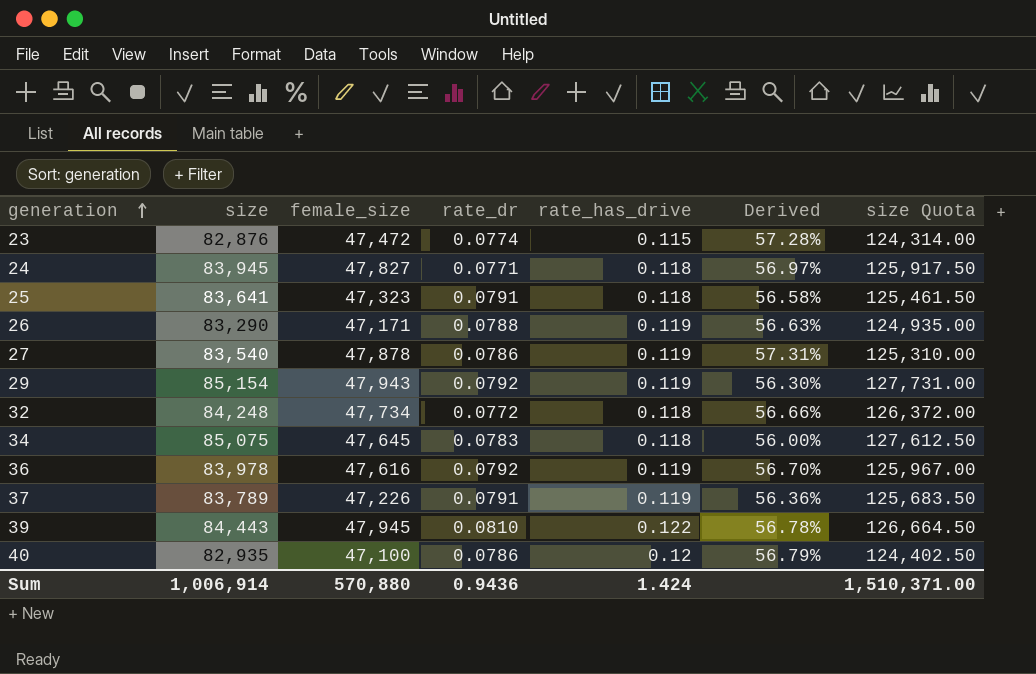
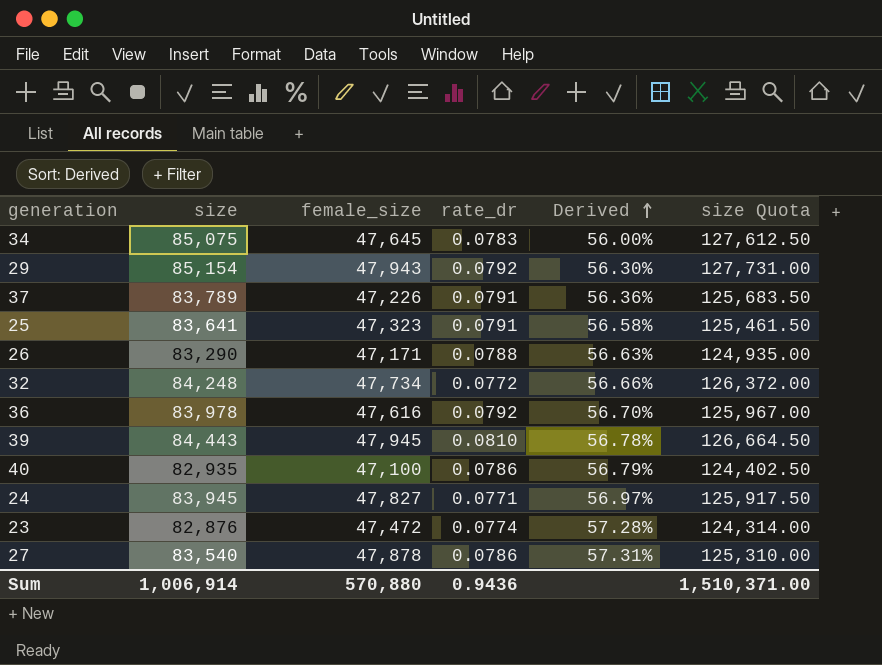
row order: generation ascending -> Derived ascending
column rate_has_drive | position: 5 -> none

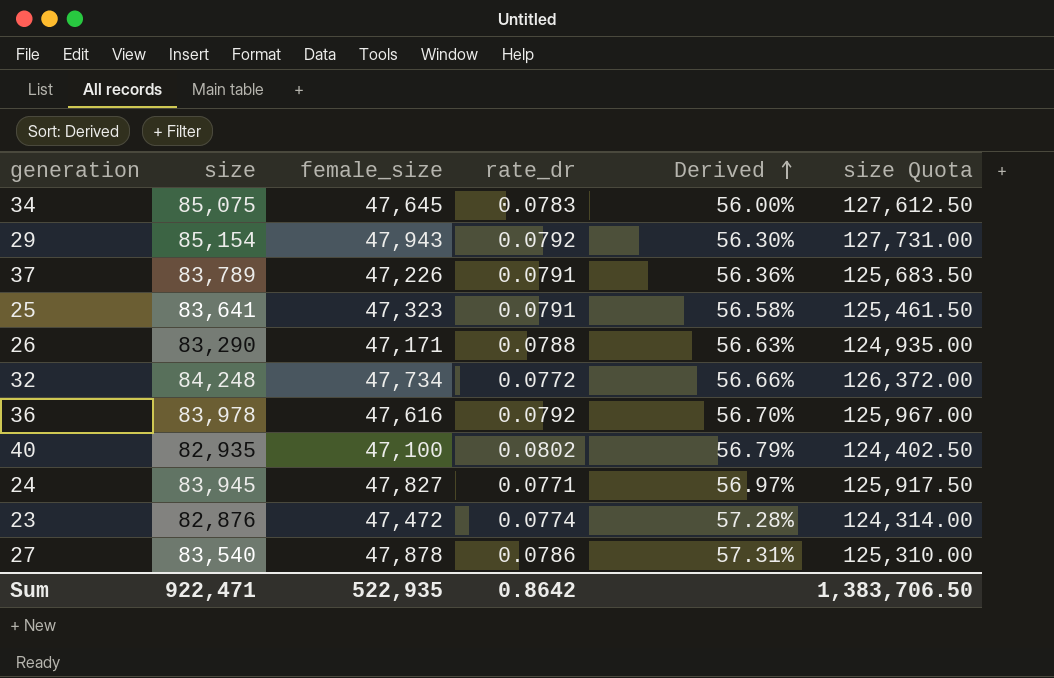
row 39: 84,443 | 47,945 | 0.0810 | 56.78% | 126,664.50 -> none
40 | rate_dr: 0.0786 -> 0.0802
Sum | size: 1,006,914 -> 922,471
Sum | female_size: 570,880 -> 522,935
Sum | rate_dr: 0.9436 -> 0.8642
Sum | size Quota: 1,510,371.00 -> 1,383,706.50

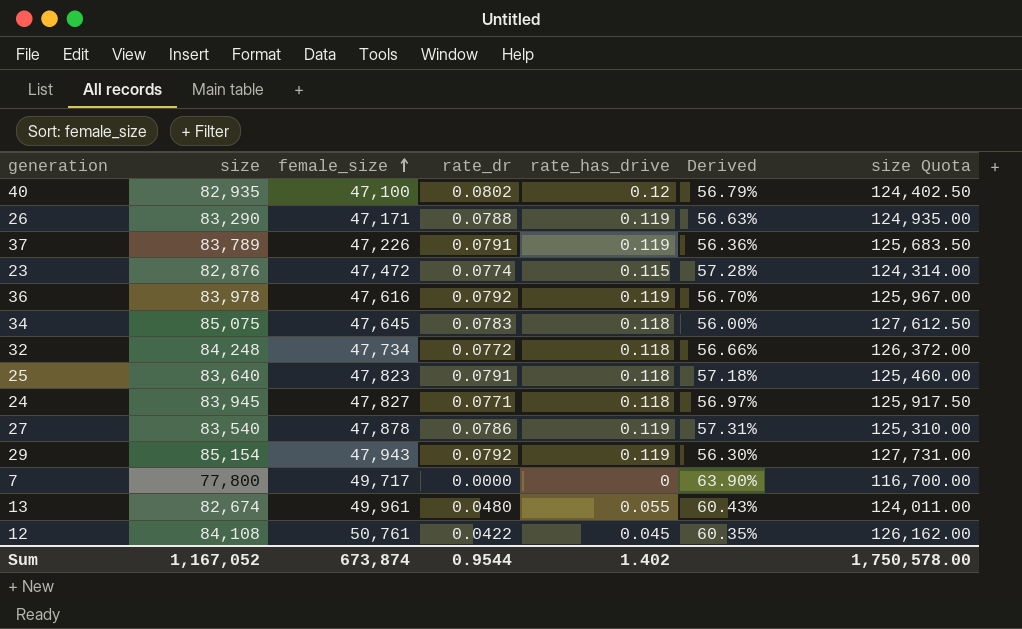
row order: Derived ascending -> female_size ascending
column rate_has_drive | position: none -> 5
25 | size: 83,641 -> 83,640
25 | female_size: 47,323 -> 47,823
25 | Derived: 56.58% -> 57.18%
25 | size Quota: 125,461.50 -> 125,460.00
row 7: none -> 77,800 | 49,717 | 0.0000 | 0 | 63.90% | 116,700.00
row 13: none -> 82,674 | 49,961 | 0.0480 | 0.055 | 60.43% | 124,011.00
row 12: none -> 84,108 | 50,761 | 0.0422 | 0.045 | 60.35% | 126,162.00
Sum | size: 922,471 -> 1,167,052
Sum | female_size: 522,935 -> 673,874
Sum | rate_dr: 0.8642 -> 0.9544
Sum | size Quota: 1,383,706.50 -> 1,750,578.00

